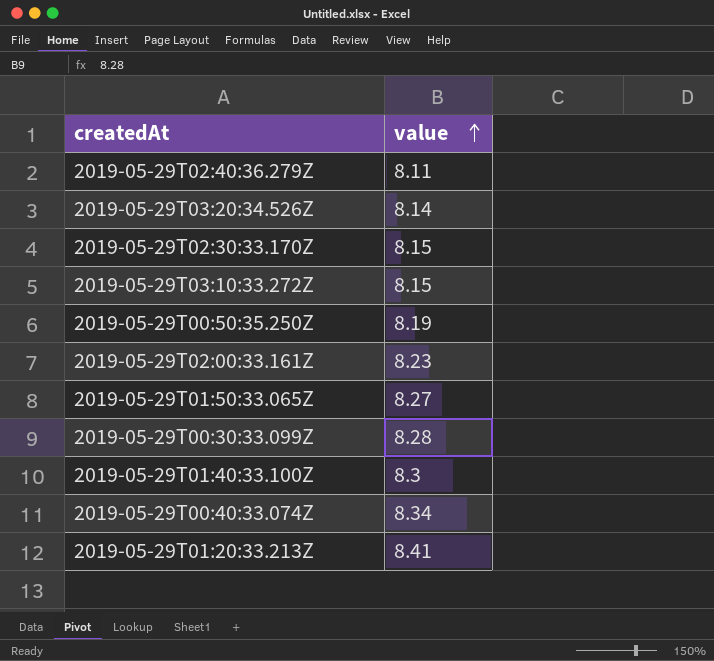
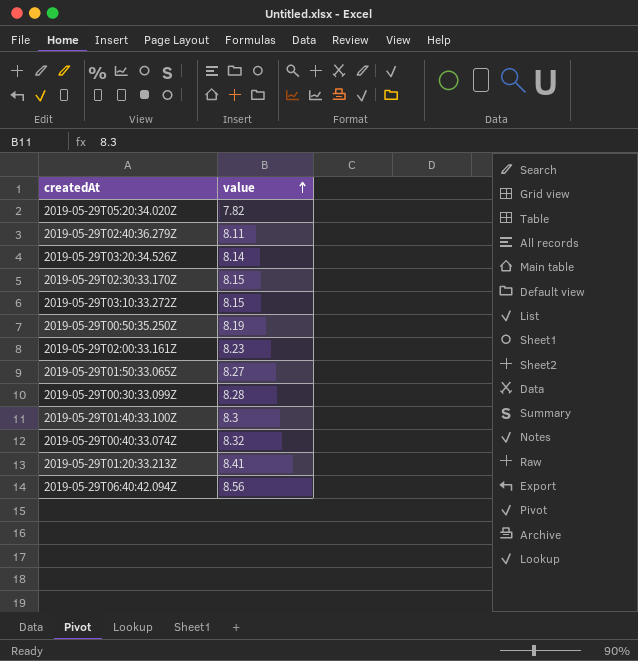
row 2019-05-29T05:20:34.020Z: none -> 7.82
2019-05-29T00:40:33.074Z | value: 8.34 -> 8.32
row 2019-05-29T06:40:42.094Z: none -> 8.56

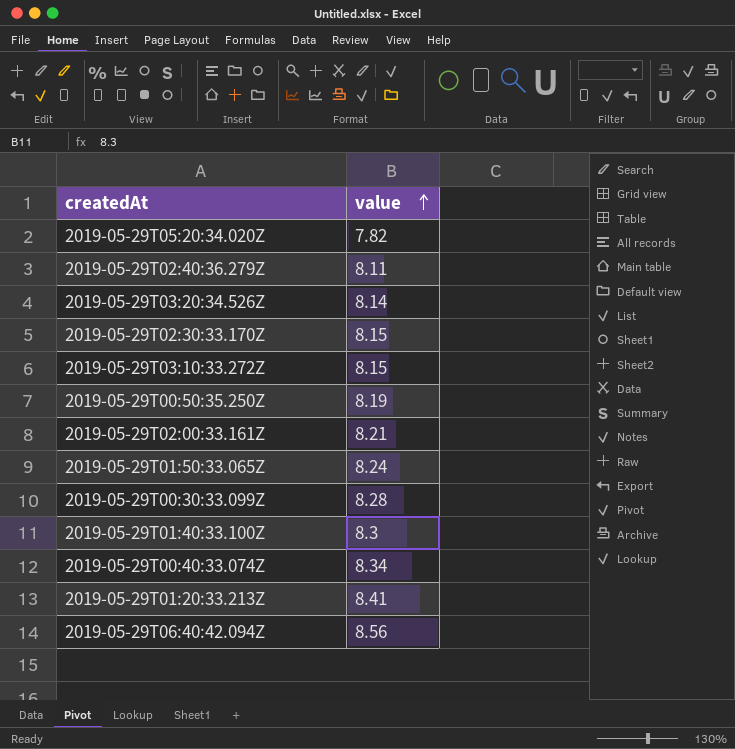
2019-05-29T02:00:33.161Z | value: 8.23 -> 8.21
2019-05-29T01:50:33.065Z | value: 8.27 -> 8.24
2019-05-29T00:40:33.074Z | value: 8.32 -> 8.34

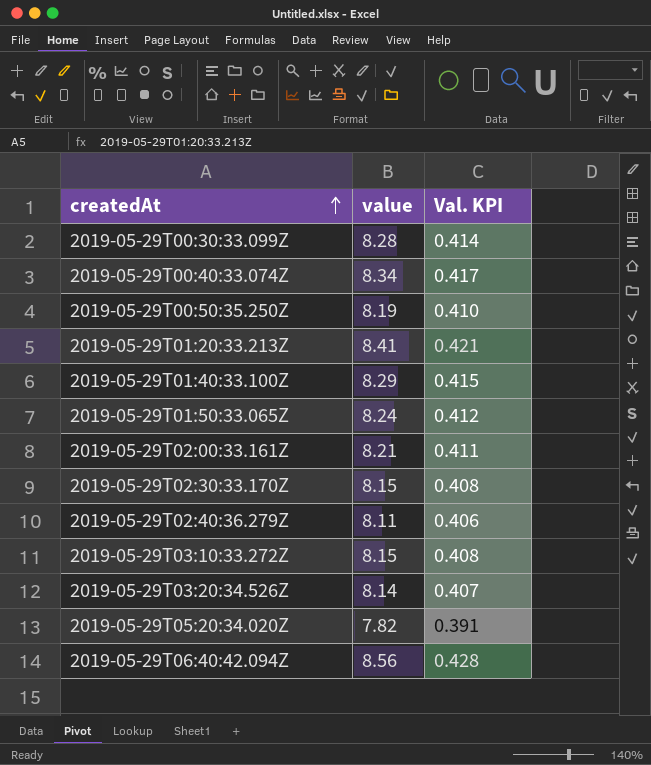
row order: value ascending -> createdAt ascending
column Val. KPI | formula: none -> [value] * 0.05
2019-05-29T01:40:33.100Z | value: 8.3 -> 8.29

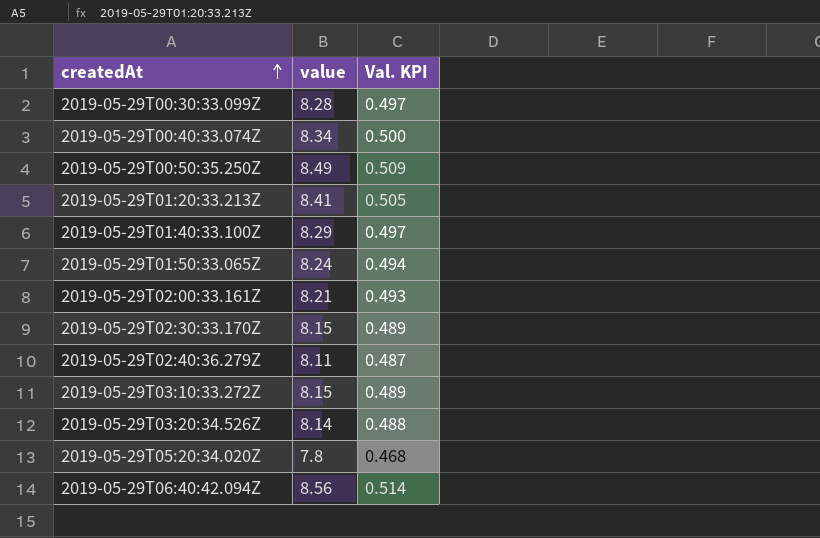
column Val. KPI | formula: [value] * 0.05 -> [value] * 0.06
2019-05-29T00:50:35.250Z | value: 8.19 -> 8.49
2019-05-29T05:20:34.020Z | value: 7.82 -> 7.8

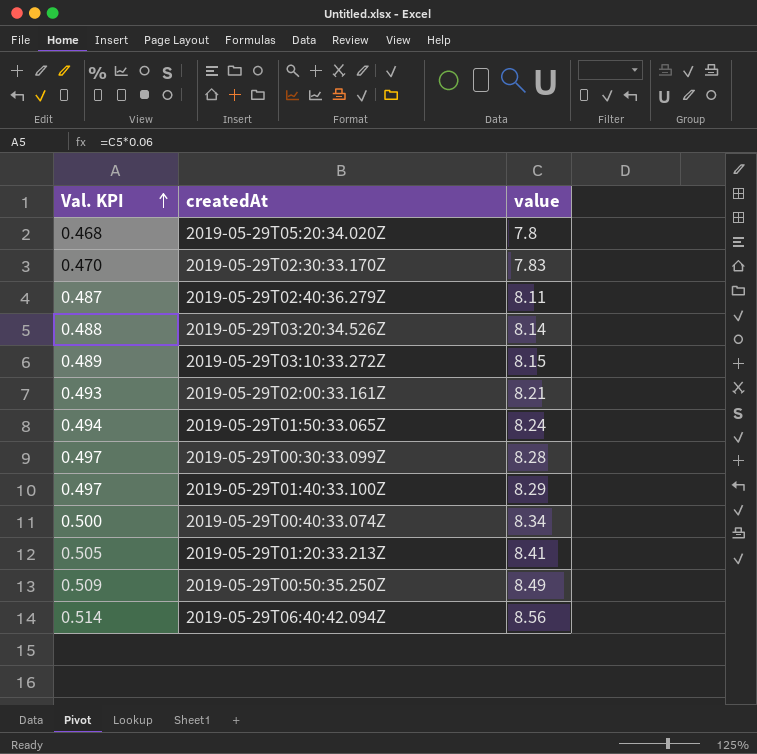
row order: createdAt ascending -> Val. KPI ascending
column Val. KPI | position: 3 -> 1
2019-05-29T02:30:33.170Z | Val. KPI: 0.489 -> 0.470
2019-05-29T02:30:33.170Z | value: 8.15 -> 7.83

